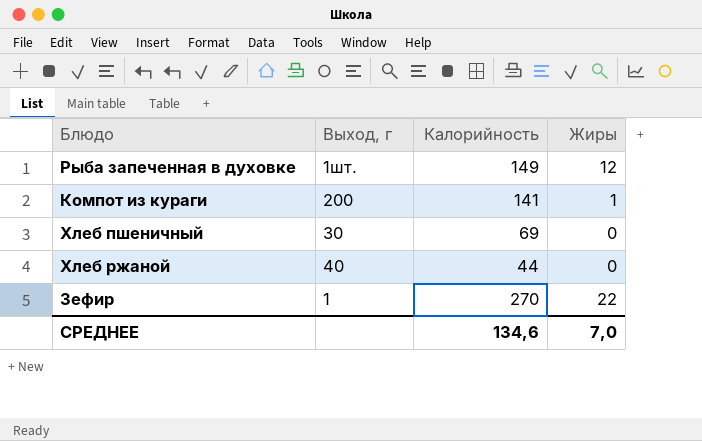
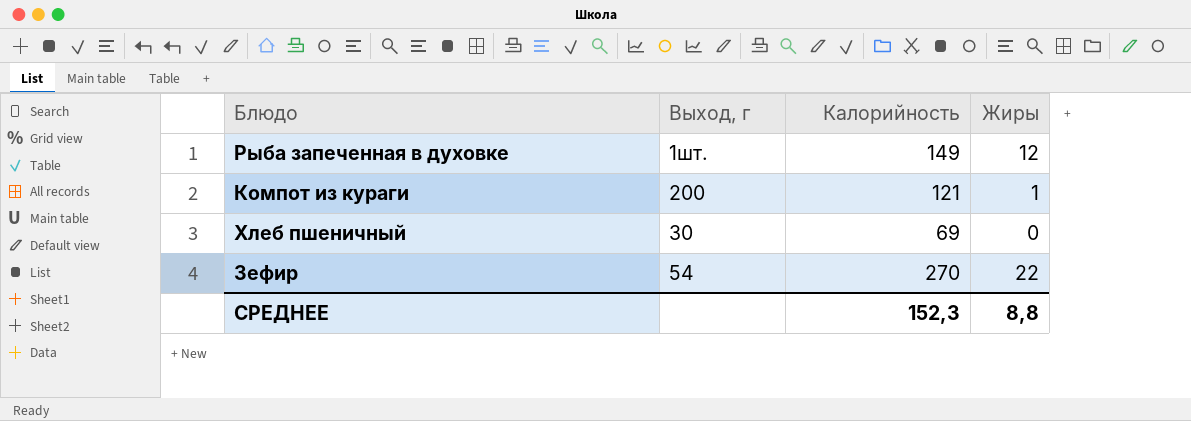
row Хлеб ржаной: 40 | 44 | 0 -> none
Компот из кураги | Калорийность: 141 -> 121
Зефир | Выход, г: 1 -> 54
СРЕДНЕЕ | Калорийность: 134,6 -> 152,3
СРЕДНЕЕ | Жиры: 7,0 -> 8,8

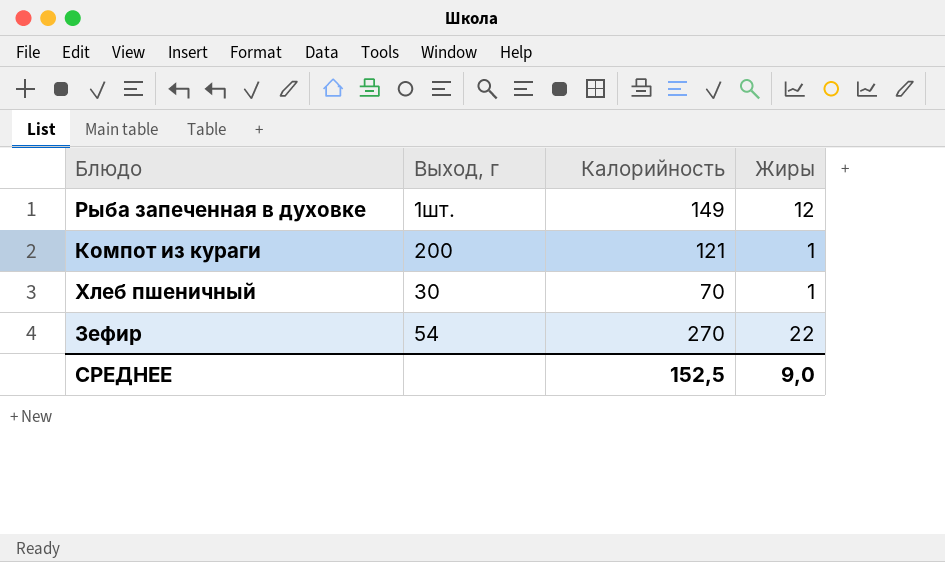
Хлеб пшеничный | Калорийность: 69 -> 70
Хлеб пшеничный | Жиры: 0 -> 1
СРЕДНЕЕ | Калорийность: 152,3 -> 152,5
СРЕДНЕЕ | Жиры: 8,8 -> 9,0

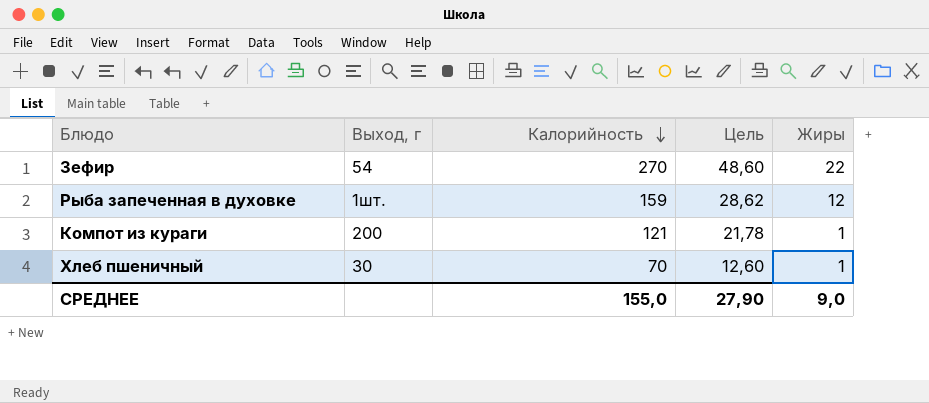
row order: none -> Калорийность descending
column Цель | formula: none -> [Калорийность] * 0,18
Рыба запеченная в духовке | Калорийность: 149 -> 159
СРЕДНЕЕ | Калорийность: 152,5 -> 155,0

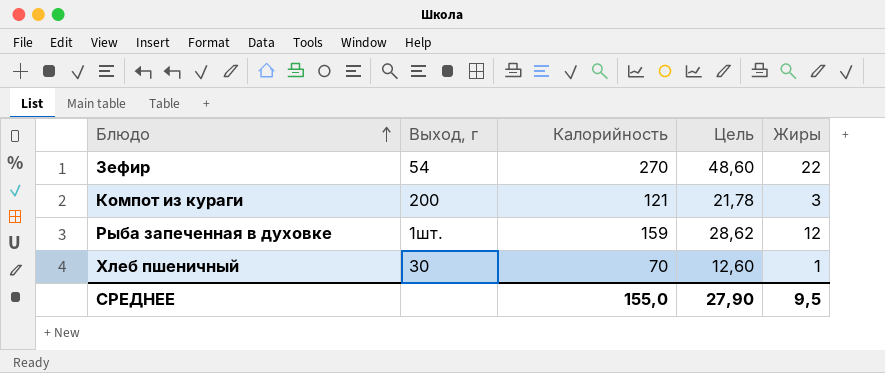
row order: Калорийность descending -> Блюдо ascending
Компот из кураги | Жиры: 1 -> 3
СРЕДНЕЕ | Жиры: 9,0 -> 9,5

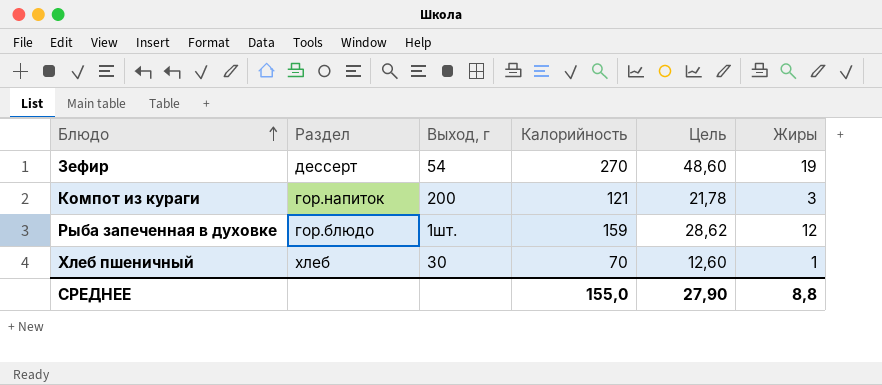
column Раздел | position: none -> 2
Зефир | Жиры: 22 -> 19
СРЕДНЕЕ | Жиры: 9,5 -> 8,8

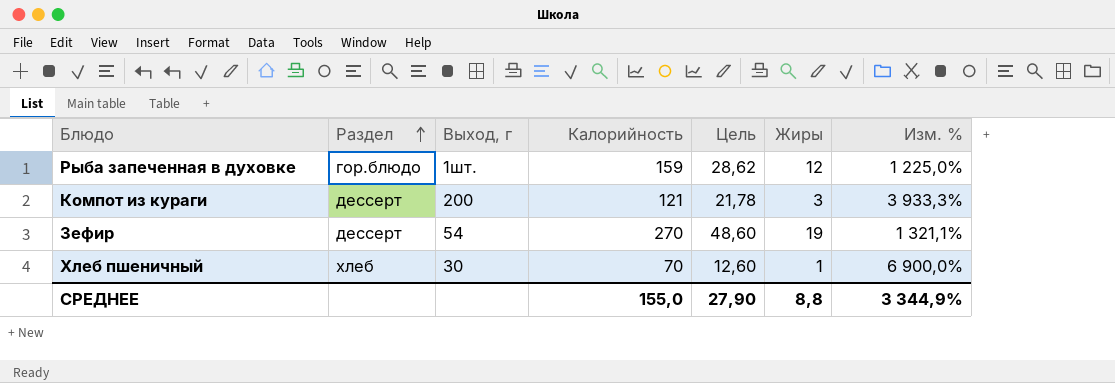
row order: Блюдо ascending -> Раздел ascending
column Изм. % | formula: none -> ([Калорийность] - [Жиры]) / [Жиры]
Компот из кураги | Раздел: гор.напиток -> дессерт

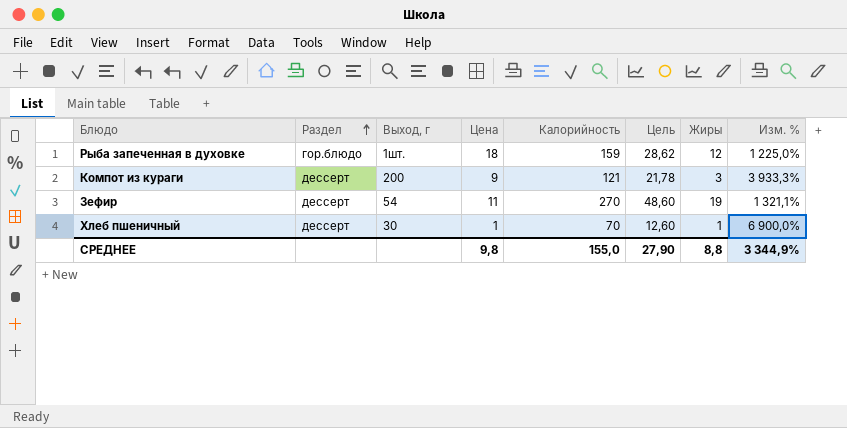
column Цена | position: none -> 4
Хлеб пшеничный | Раздел: хлеб -> дессерт

